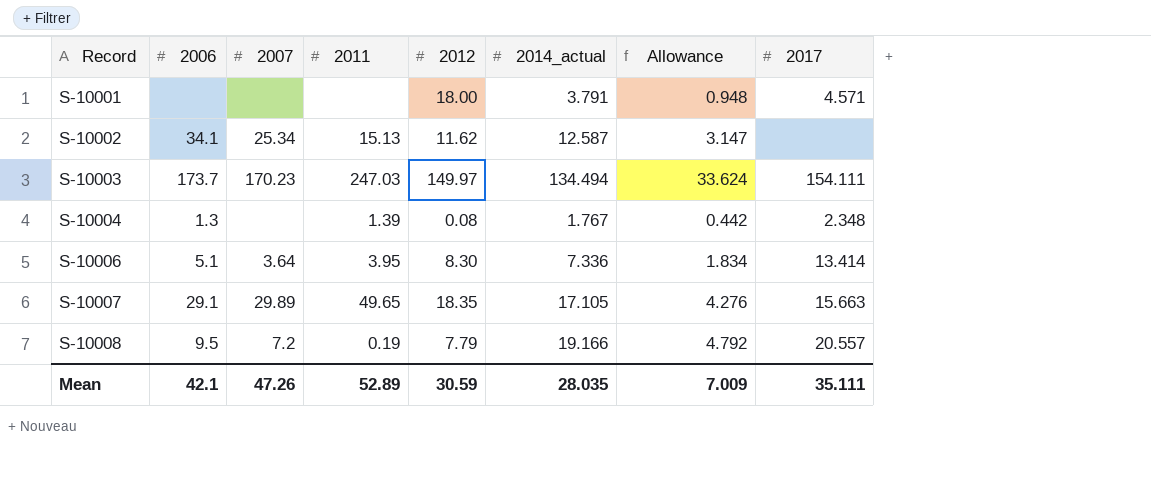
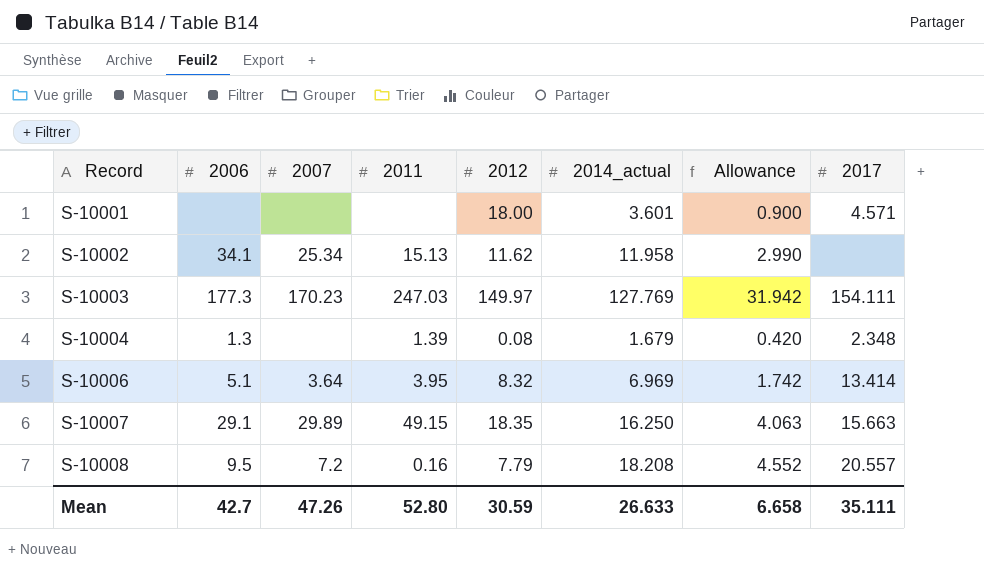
S-10001 | 2014_actual: 3.791 -> 3.601
S-10001 | Allowance: 0.948 -> 0.900
S-10002 | 2014_actual: 12.587 -> 11.958
S-10002 | Allowance: 3.147 -> 2.990
S-10003 | 2006: 173.7 -> 177.3
S-10003 | 2014_actual: 134.494 -> 127.769
S-10003 | Allowance: 33.624 -> 31.942
S-10004 | 2014_actual: 1.767 -> 1.679
S-10004 | Allowance: 0.442 -> 0.420
S-10006 | 2012: 8.30 -> 8.32
S-10006 | 2014_actual: 7.336 -> 6.969
S-10006 | Allowance: 1.834 -> 1.742
S-10007 | 2011: 49.65 -> 49.15
S-10007 | 2014_actual: 17.105 -> 16.250
S-10007 | Allowance: 4.276 -> 4.063
S-10008 | 2011: 0.19 -> 0.16
S-10008 | 2014_actual: 19.166 -> 18.208
S-10008 | Allowance: 4.792 -> 4.552
Mean | 2006: 42.1 -> 42.7
Mean | 2011: 52.89 -> 52.80
Mean | 2014_actual: 28.035 -> 26.633
Mean | Allowance: 7.009 -> 6.658

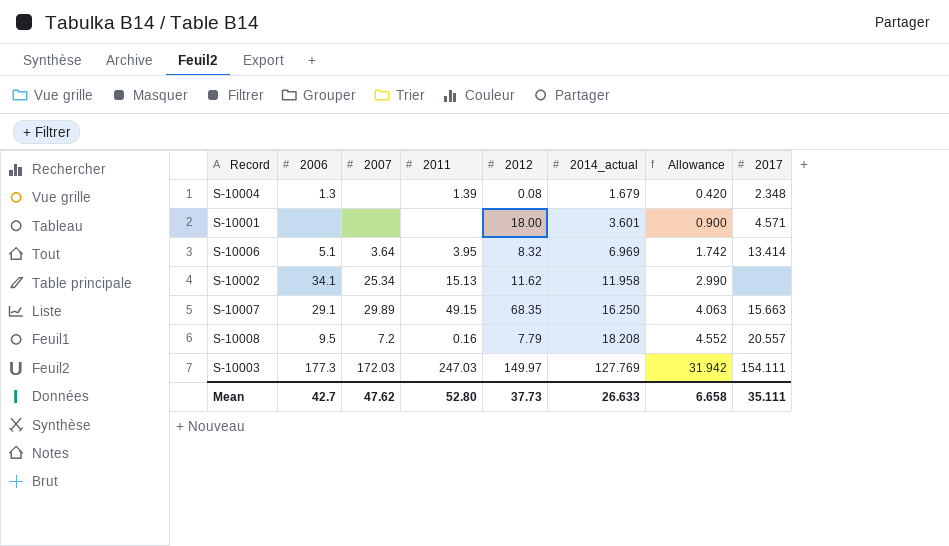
row order: Record ascending -> 2014_actual ascending
S-10007 | 2012: 18.35 -> 68.35
S-10003 | 2007: 170.23 -> 172.03
Mean | 2007: 47.26 -> 47.62
Mean | 2012: 30.59 -> 37.73

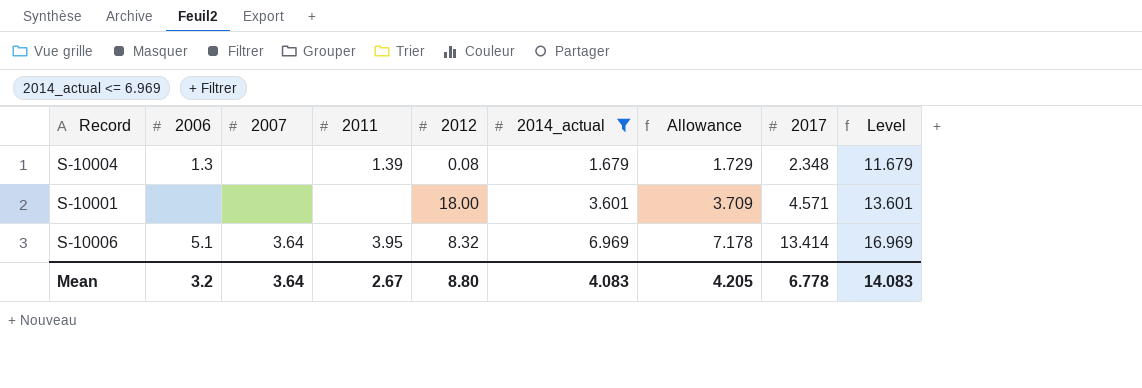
filter: none -> 2014_actual <= 6.969
column Allowance | formula: [2014_actual] * 0.25 -> [2014_actual] * 1.03
column Level | formula: none -> [2014_actual] + 10
Mean | 2006: 42.7 -> 3.2
Mean | 2007: 47.62 -> 3.64
Mean | 2011: 52.80 -> 2.67
Mean | 2012: 37.73 -> 8.80
Mean | 2014_actual: 26.633 -> 4.083
Mean | Allowance: 6.658 -> 4.205
Mean | 2017: 35.111 -> 6.778

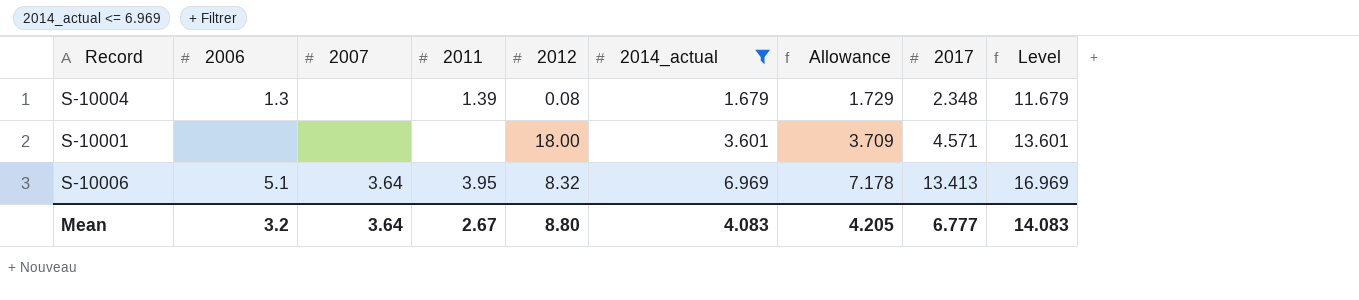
S-10006 | 2017: 13.414 -> 13.413
Mean | 2017: 6.778 -> 6.777

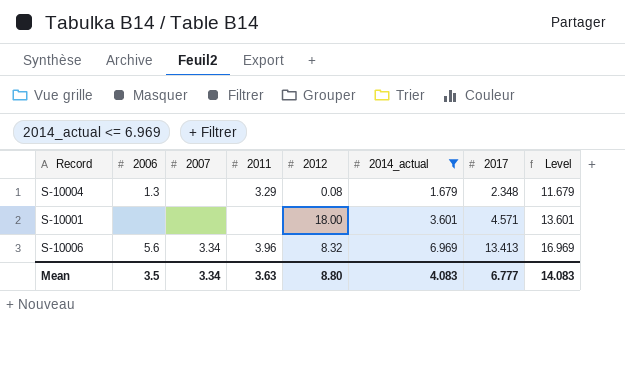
column Allowance | formula: [2014_actual] * 1.03 -> none
S-10004 | 2011: 1.39 -> 3.29
S-10006 | 2006: 5.1 -> 5.6
S-10006 | 2007: 3.64 -> 3.34
S-10006 | 2011: 3.95 -> 3.96
Mean | 2006: 3.2 -> 3.5
Mean | 2007: 3.64 -> 3.34
Mean | 2011: 2.67 -> 3.63

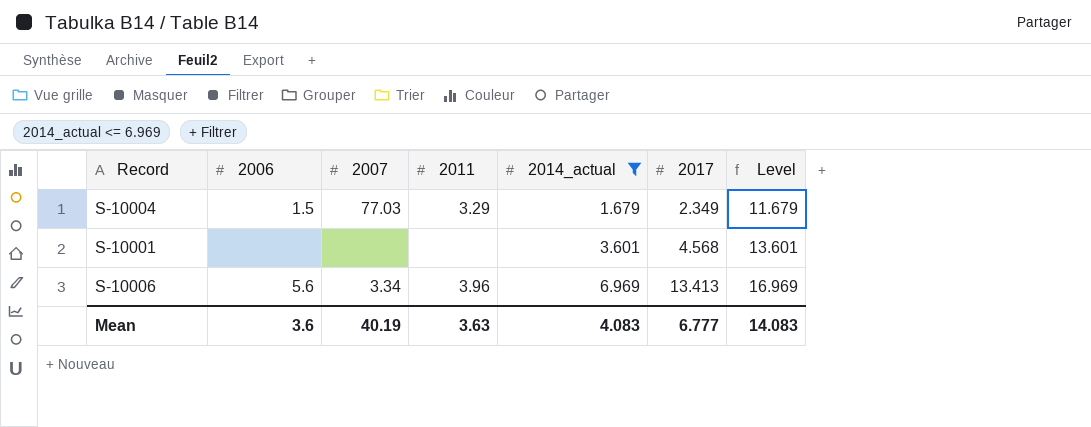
column 2012 | position: 5 -> none
S-10004 | 2006: 1.3 -> 1.5
S-10004 | 2007: none -> 77.03
S-10004 | 2017: 2.348 -> 2.349
S-10001 | 2017: 4.571 -> 4.568
Mean | 2006: 3.5 -> 3.6
Mean | 2007: 3.34 -> 40.19

